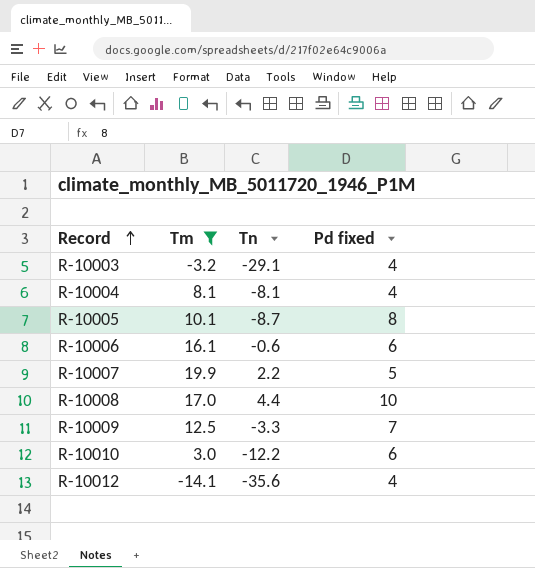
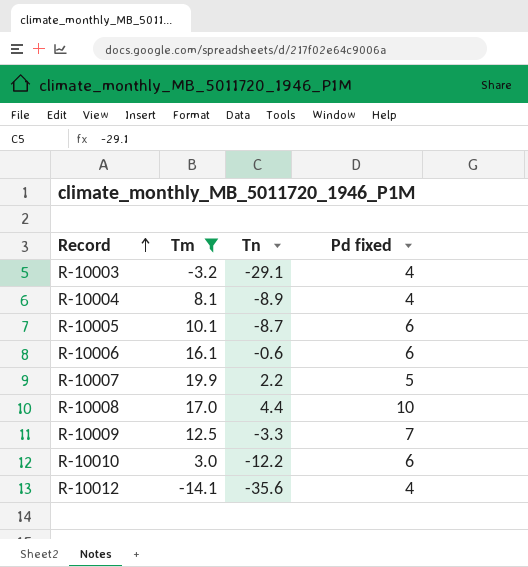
R-10004 | Tn: -8.1 -> -8.9
R-10005 | Pd fixed: 8 -> 6

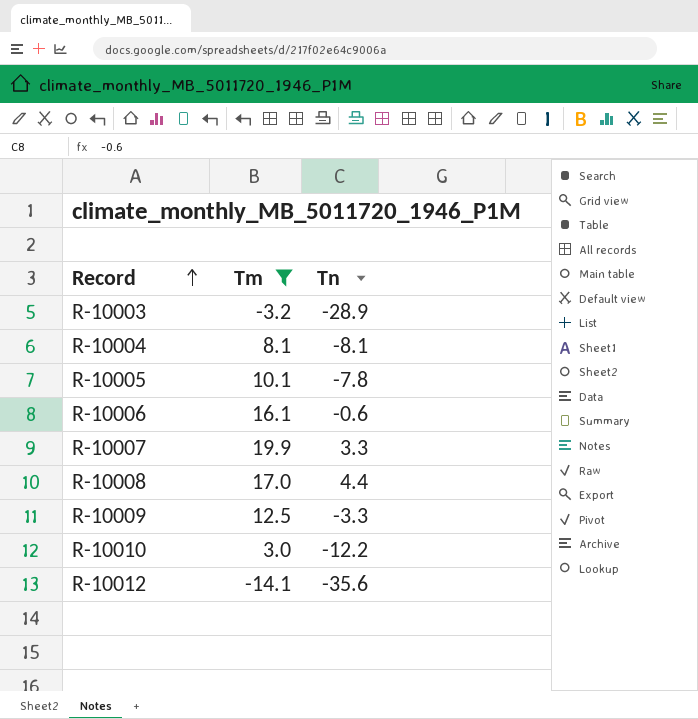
column Pd fixed | position: 4 -> none
R-10003 | Tn: -29.1 -> -28.9
R-10004 | Tn: -8.9 -> -8.1
R-10005 | Tn: -8.7 -> -7.8
R-10007 | Tn: 2.2 -> 3.3

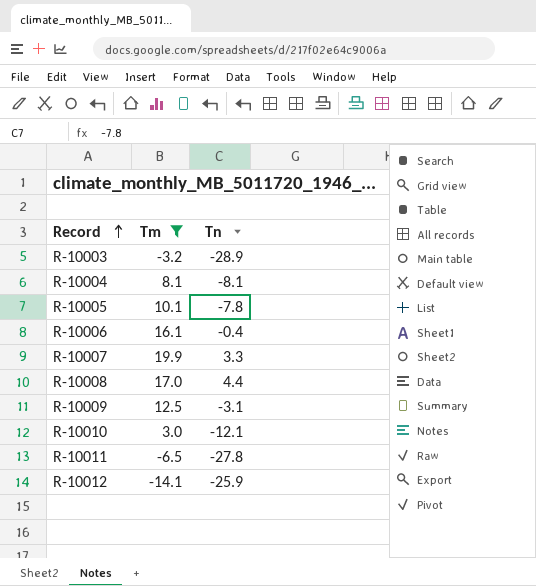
R-10006 | Tn: -0.6 -> -0.4
R-10009 | Tn: -3.3 -> -3.1
R-10010 | Tn: -12.2 -> -12.1
row R-10011: none -> -6.5 | -27.8
R-10012 | Tn: -35.6 -> -25.9

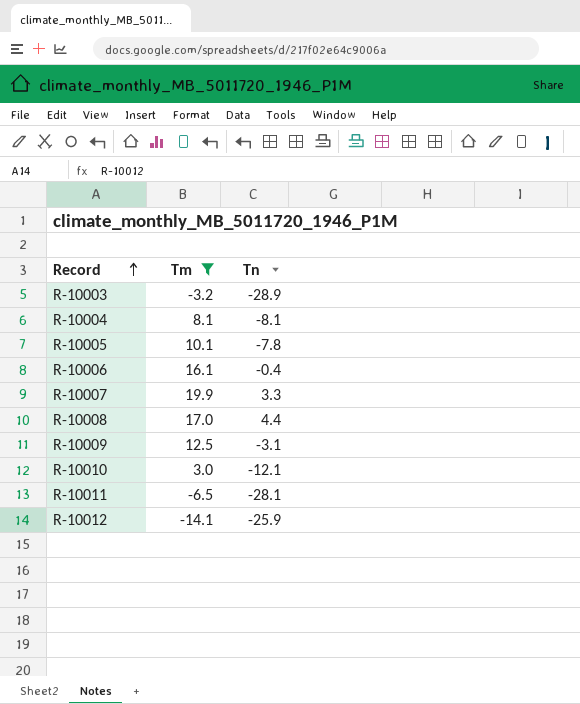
R-10011 | Tn: -27.8 -> -28.1

